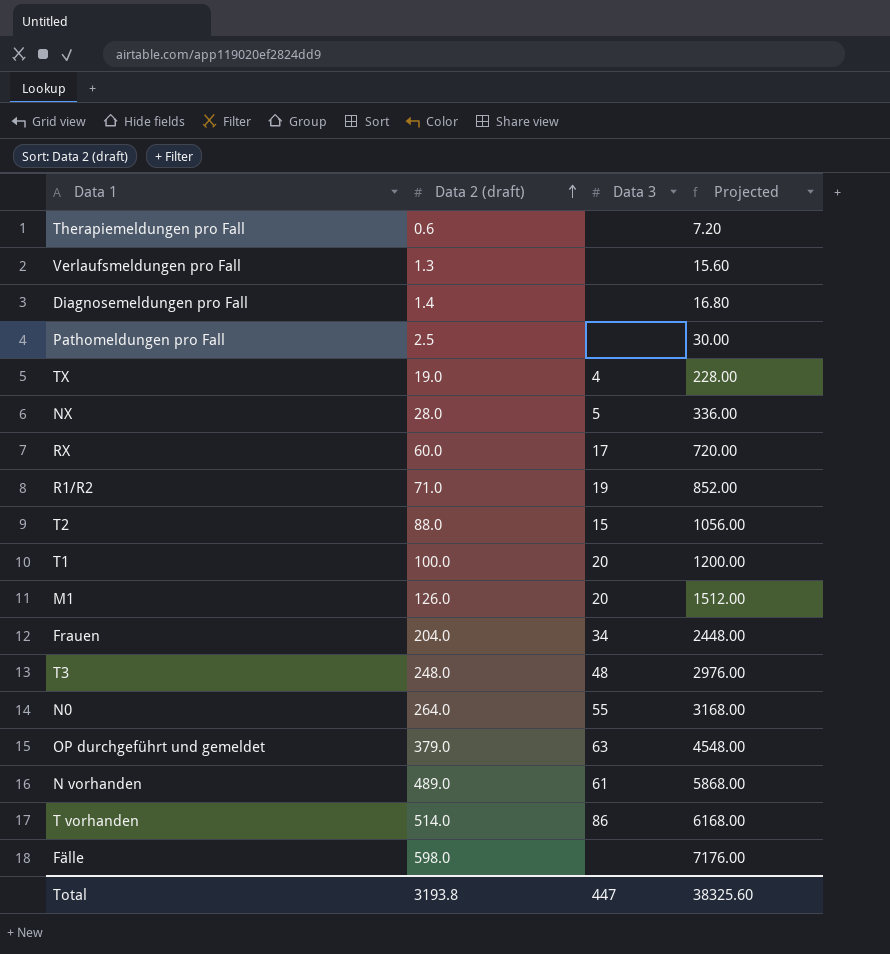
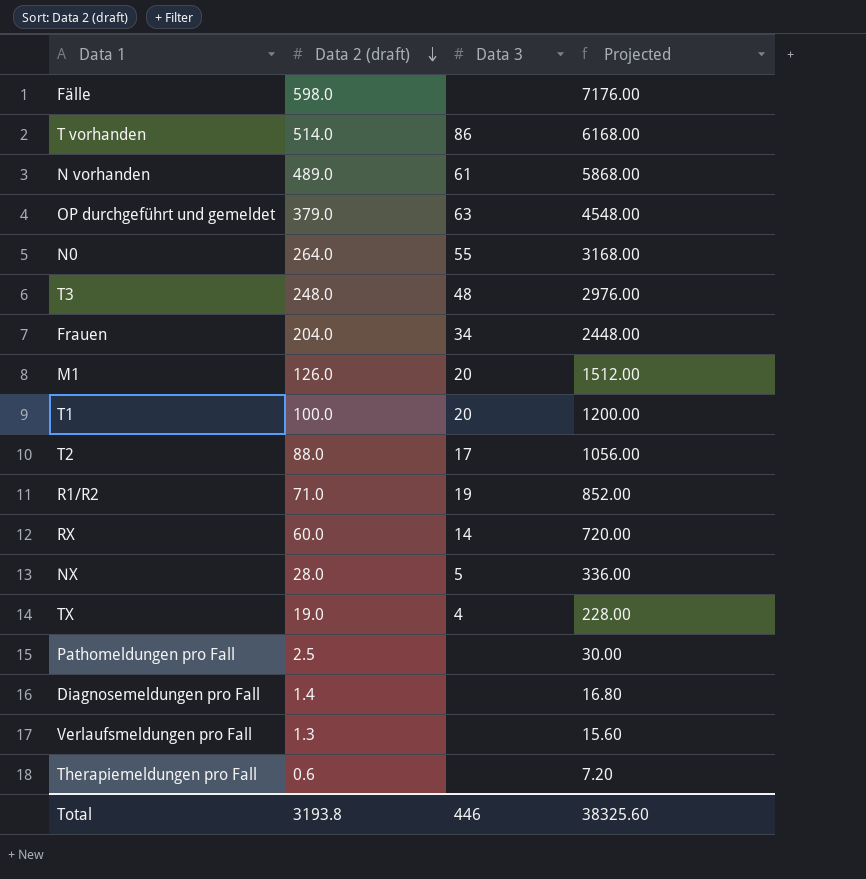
row order: Data 2 (draft) ascending -> Data 2 (draft) descending
T2 | Data 3: 15 -> 17
RX | Data 3: 17 -> 14
Total | Data 3: 447 -> 446

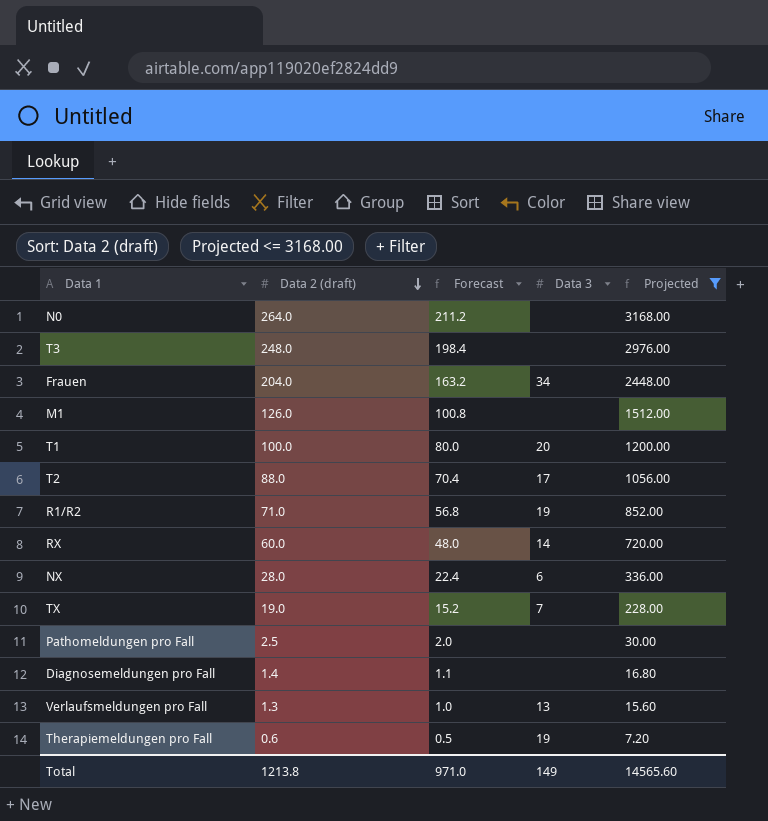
filter: none -> Projected <= 3168.00
column Forecast | formula: none -> [Data 2 (draft)] * 0.8
N0 | Data 3: 55 -> none
T3 | Data 3: 48 -> none
M1 | Data 3: 20 -> none
NX | Data 3: 5 -> 6
TX | Data 3: 4 -> 7
Verlaufsmeldungen pro Fall | Data 3: none -> 13
Therapiemeldungen pro Fall | Data 3: none -> 19
Total | Data 2 (draft): 3193.8 -> 1213.8
Total | Data 3: 446 -> 149
Total | Projected: 38325.60 -> 14565.60

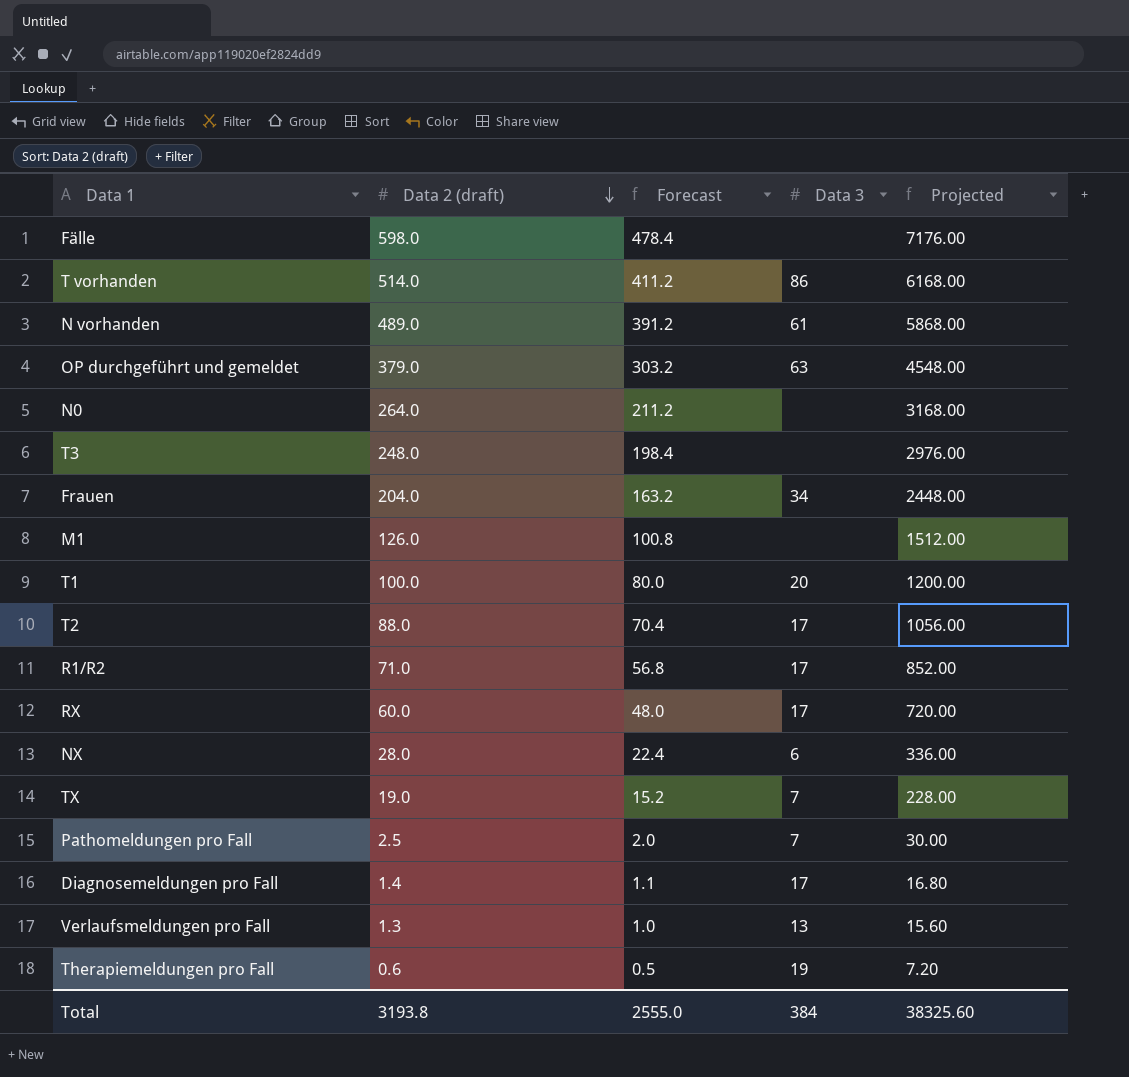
filter: Projected <= 3168.00 -> none
R1/R2 | Data 3: 19 -> 17
RX | Data 3: 14 -> 17
Pathomeldungen pro Fall | Data 3: none -> 7
Diagnosemeldungen pro Fall | Data 3: none -> 17
Total | Data 2 (draft): 1213.8 -> 3193.8
Total | Forecast: 971.0 -> 2555.0
Total | Data 3: 149 -> 384
Total | Projected: 14565.60 -> 38325.60

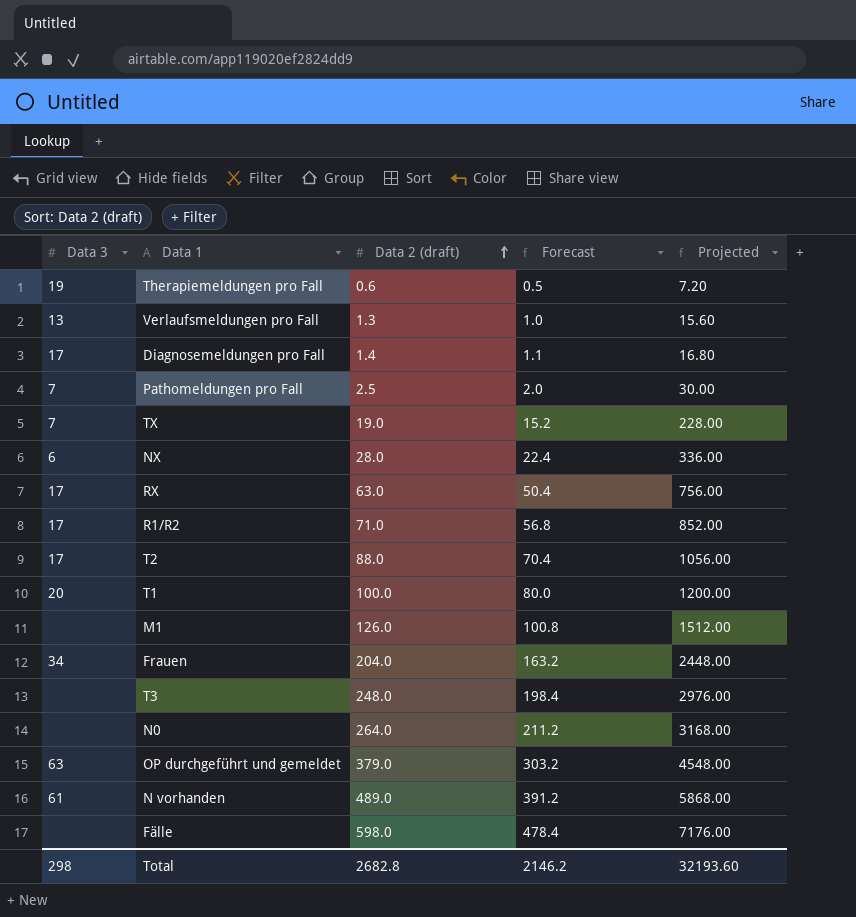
row order: Data 2 (draft) descending -> Data 2 (draft) ascending
column Data 3 | position: 4 -> 1
row T vorhanden: 514.0 | 411.2 | 86 | 6168.00 -> none
RX | Data 2 (draft): 60.0 -> 63.0
RX | Forecast: 48.0 -> 50.4
RX | Projected: 720.00 -> 756.00
Total | Data 3: 384 -> 298
Total | Data 2 (draft): 3193.8 -> 2682.8
Total | Forecast: 2555.0 -> 2146.2
Total | Projected: 38325.60 -> 32193.60

